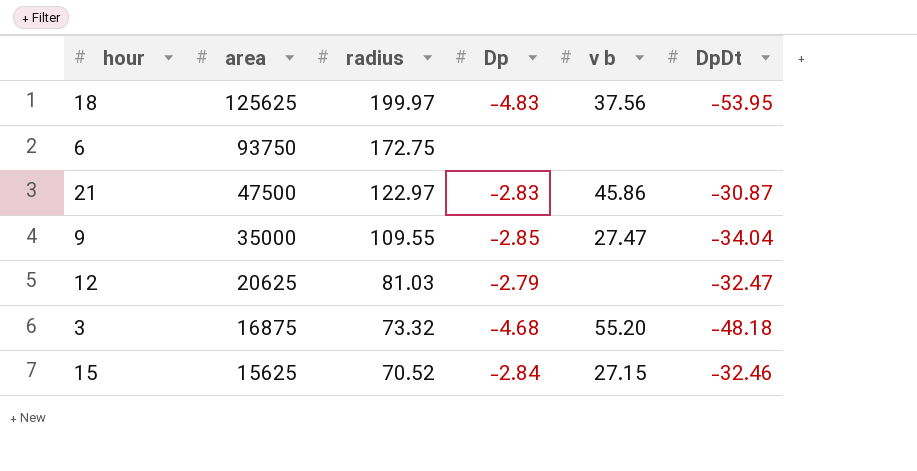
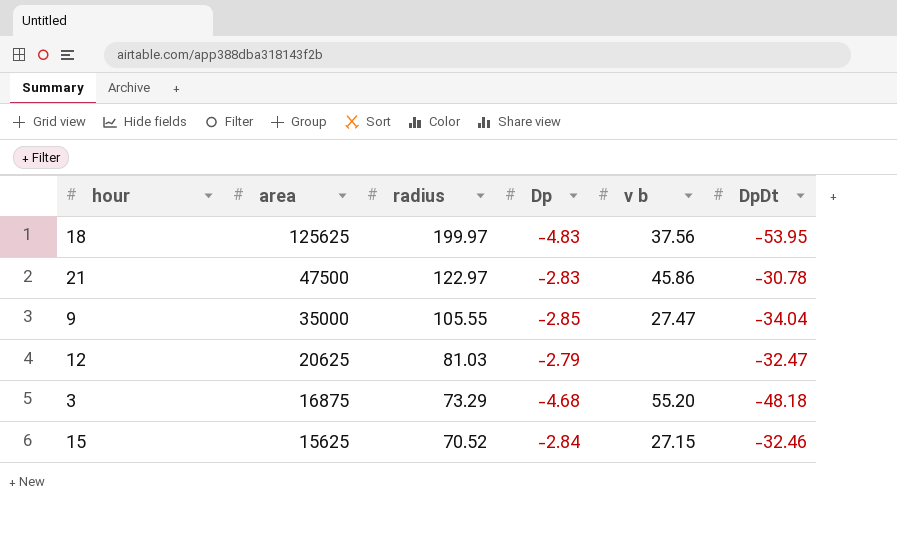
row 6: 93750 | 172.75 | none | none | none -> none
21 | DpDt: -30.87 -> -30.78
9 | radius: 109.55 -> 105.55
3 | radius: 73.32 -> 73.29

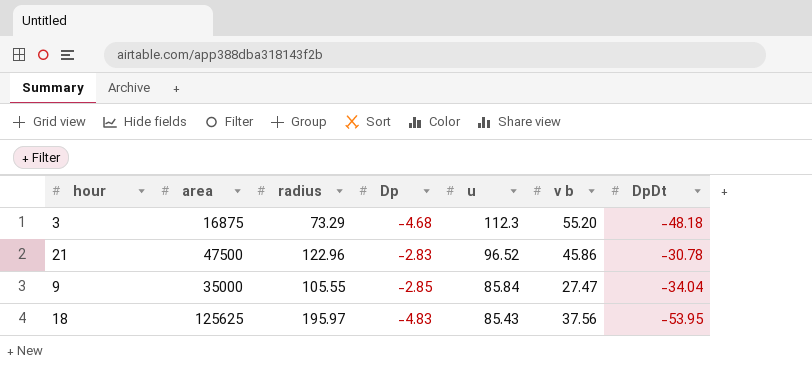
row order: area descending -> u descending
column u | position: none -> 5
row 12: 20625 | 81.03 | -2.79 | none | -32.47 -> none
row 15: 15625 | 70.52 | -2.84 | 27.15 | -32.46 -> none
21 | radius: 122.97 -> 122.96
18 | radius: 199.97 -> 195.97

